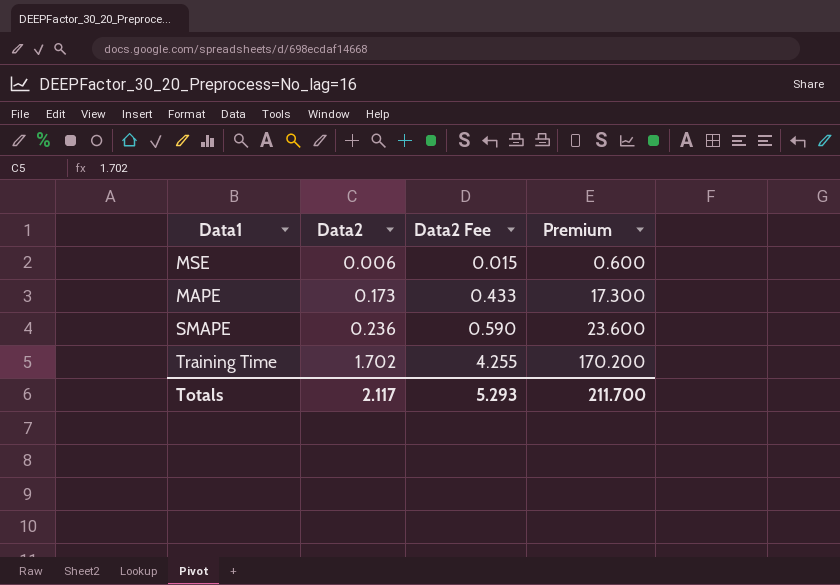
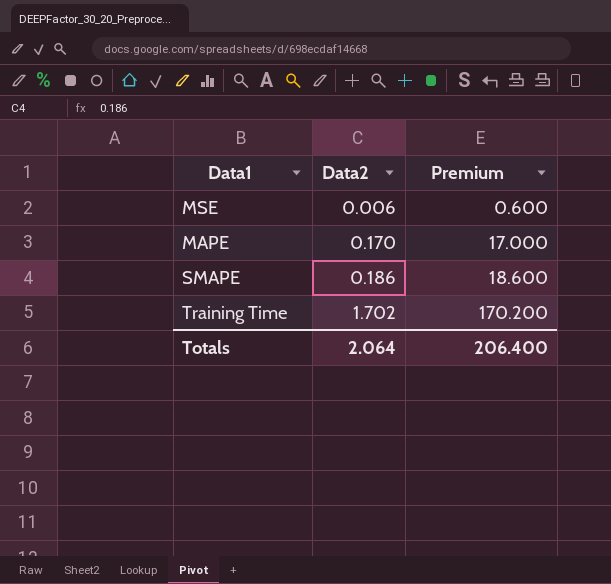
column Data2 Fee | formula: [Data2] * 2.5 -> none
MAPE | Data2: 0.173 -> 0.170
MAPE | Premium: 17.300 -> 17.000
SMAPE | Data2: 0.236 -> 0.186
SMAPE | Premium: 23.600 -> 18.600
Totals | Data2: 2.117 -> 2.064
Totals | Premium: 211.700 -> 206.400

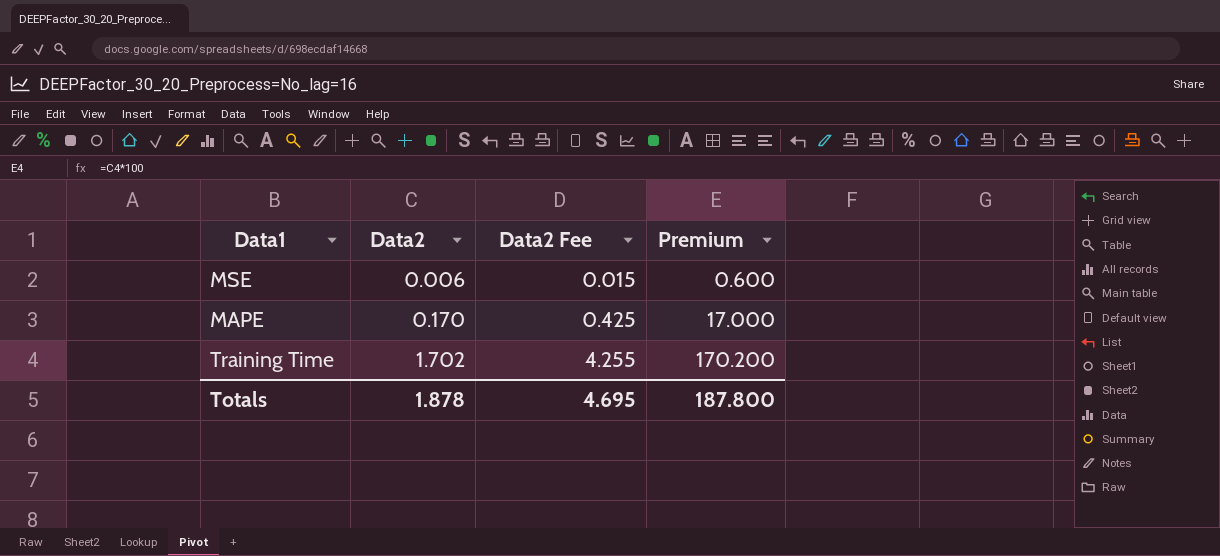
column Data2 Fee | formula: none -> [Data2] * 2.5
row SMAPE: 0.186 | 18.600 -> none
Totals | Data2: 2.064 -> 1.878
Totals | Premium: 206.400 -> 187.800

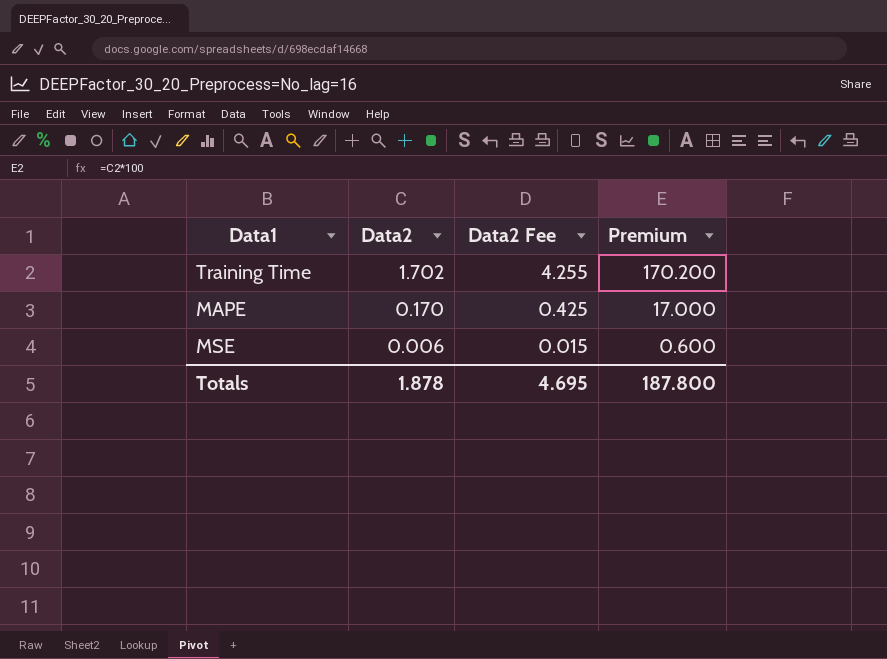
row order: Data2 ascending -> Data2 descending

